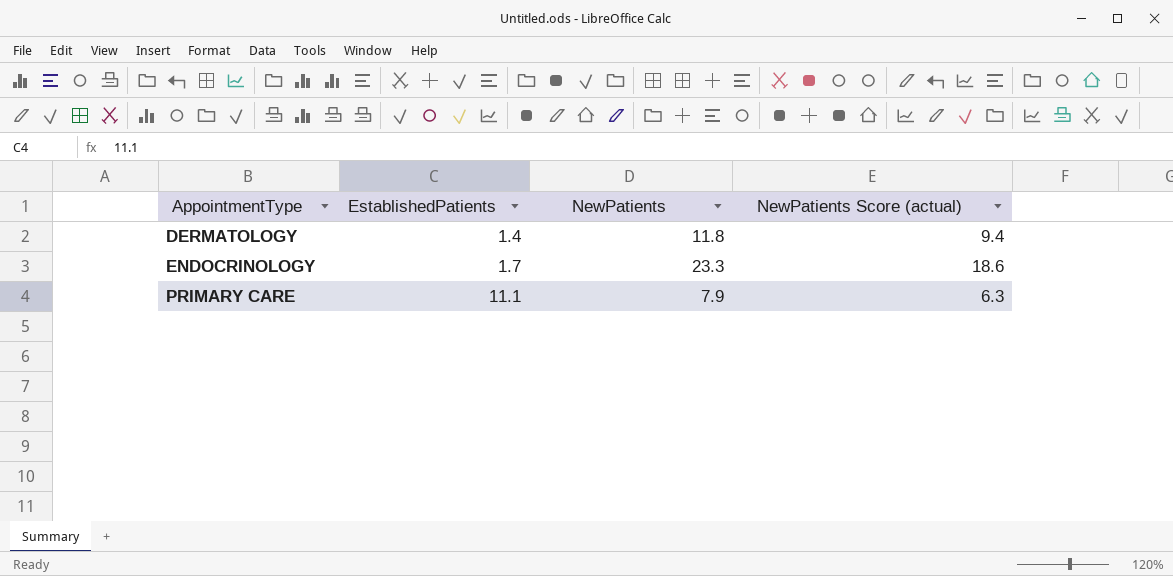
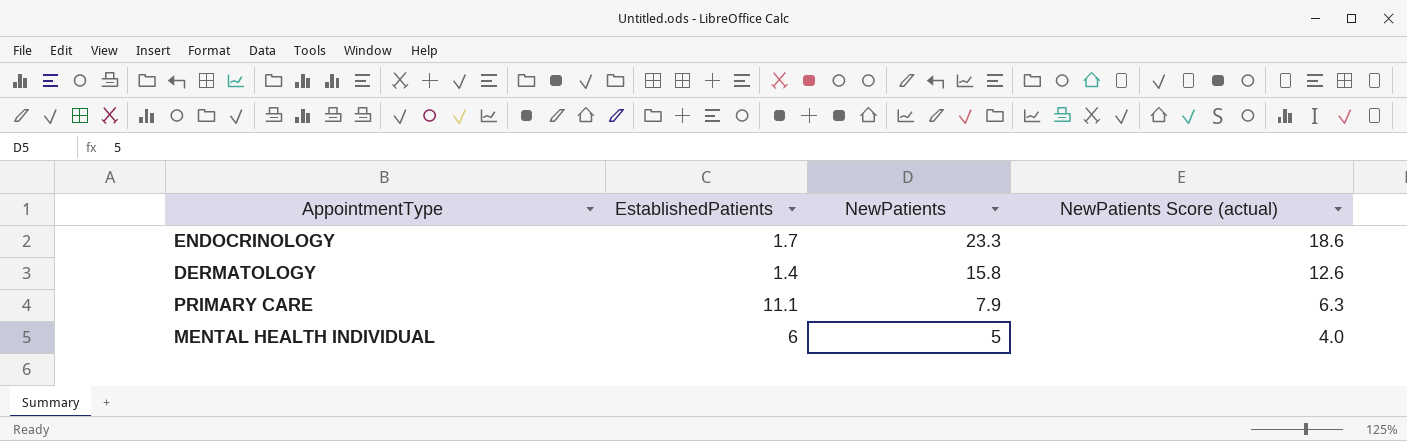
row order: AppointmentType ascending -> NewPatients descending
DERMATOLOGY | NewPatients: 11.8 -> 15.8
DERMATOLOGY | NewPatients Score (actual): 9.4 -> 12.6
row MENTAL HEALTH INDIVIDUAL: none -> 6 | 5 | 4.0

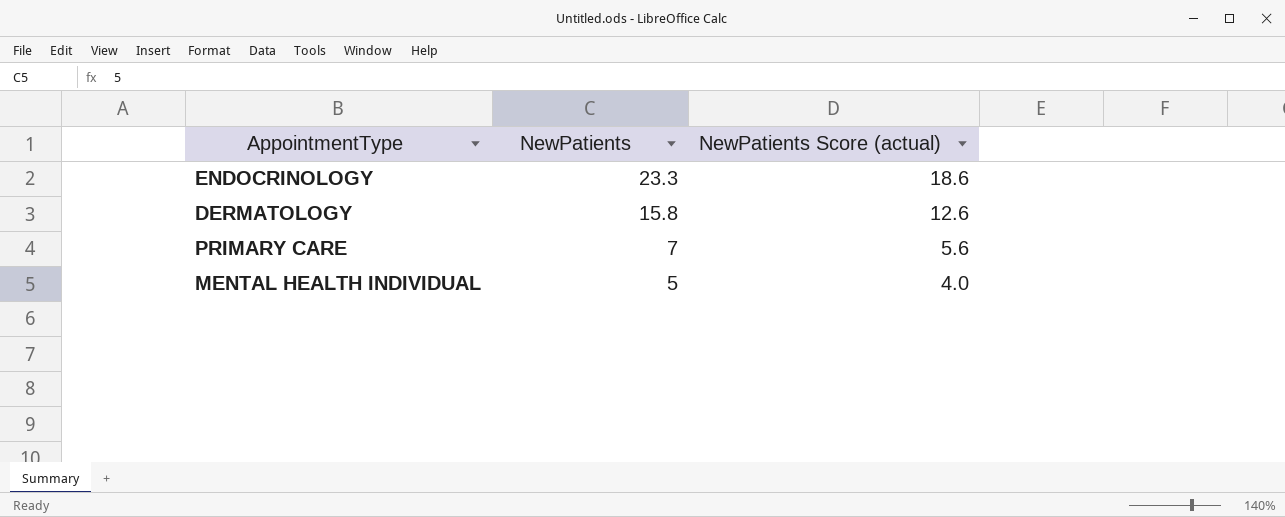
column EstablishedPatients | position: 2 -> none
PRIMARY CARE | NewPatients: 7.9 -> 7
PRIMARY CARE | NewPatients Score (actual): 6.3 -> 5.6

